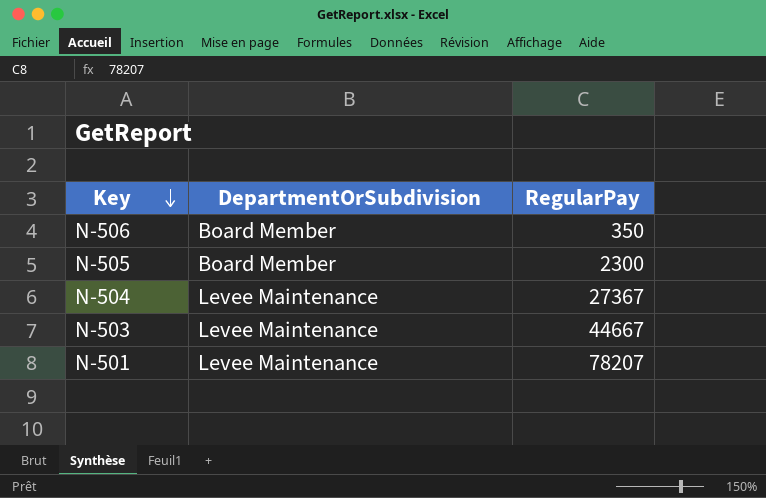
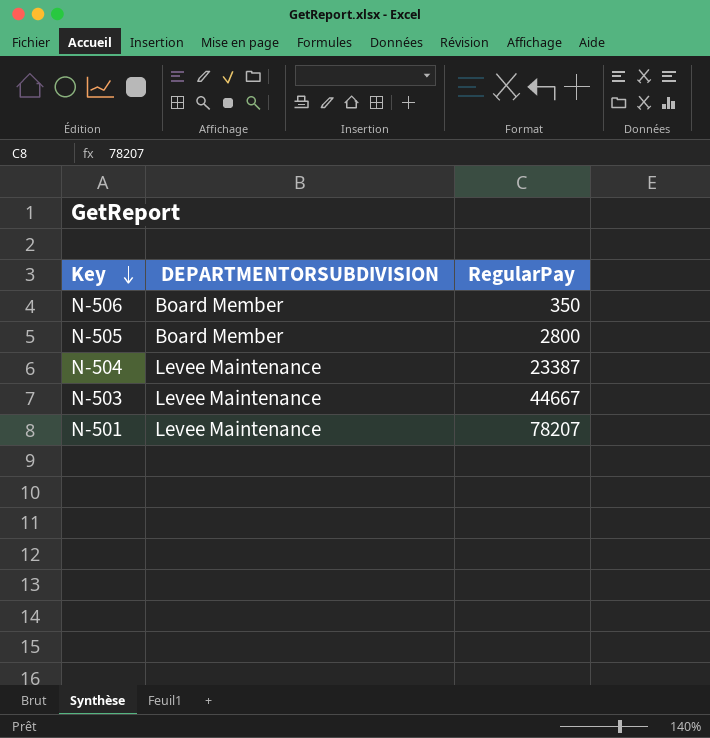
column name: DepartmentOrSubdivision -> DEPARTMENTORSUBDIVISION
N-505 | RegularPay: 2300 -> 2800
N-504 | RegularPay: 27367 -> 23387

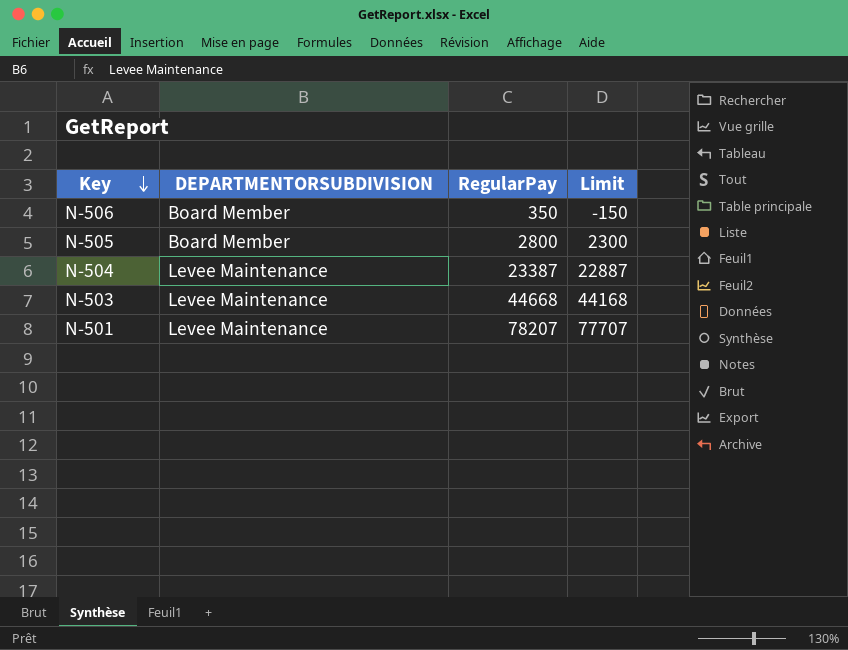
column Limit | formula: none -> [RegularPay] - 500
N-503 | RegularPay: 44667 -> 44668

